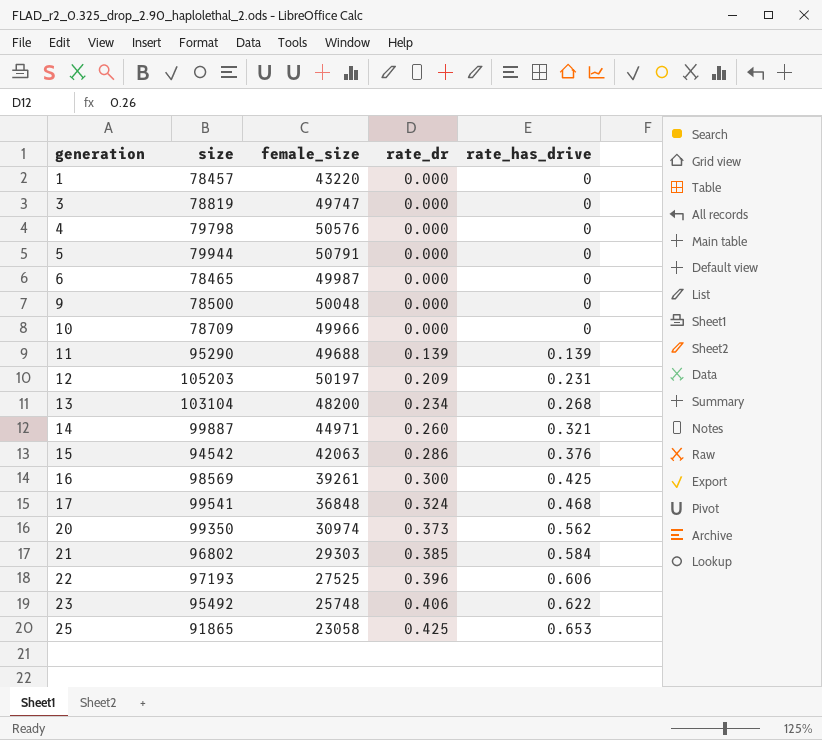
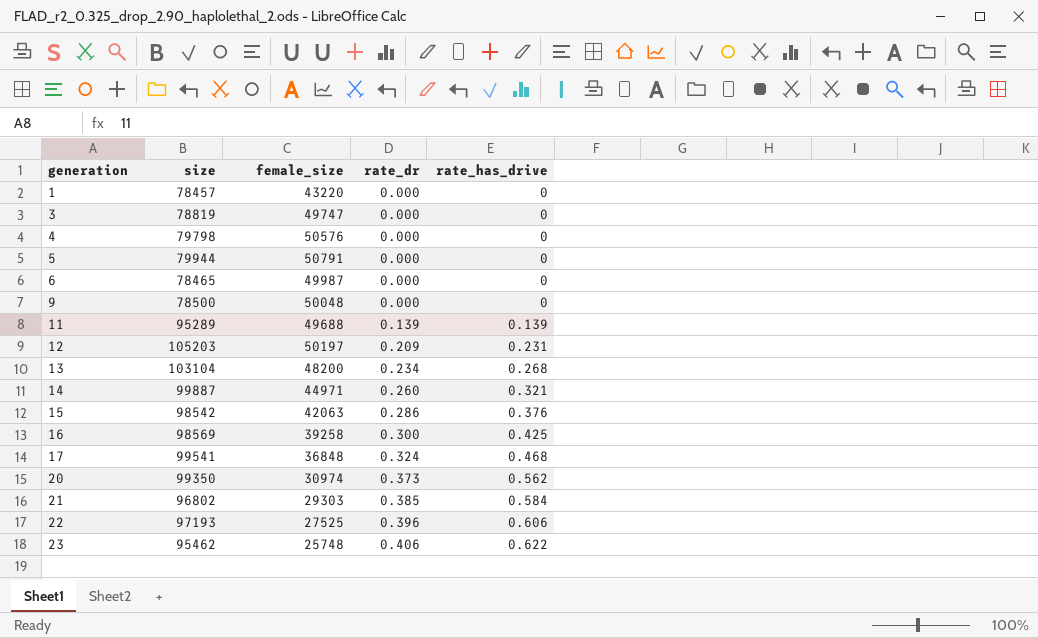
row 10: 78709 | 49966 | 0.000 | 0 -> none
row 25: 91865 | 23058 | 0.425 | 0.653 -> none
11 | size: 95290 -> 95289
15 | size: 94542 -> 98542
16 | female_size: 39261 -> 39258
23 | size: 95492 -> 95462

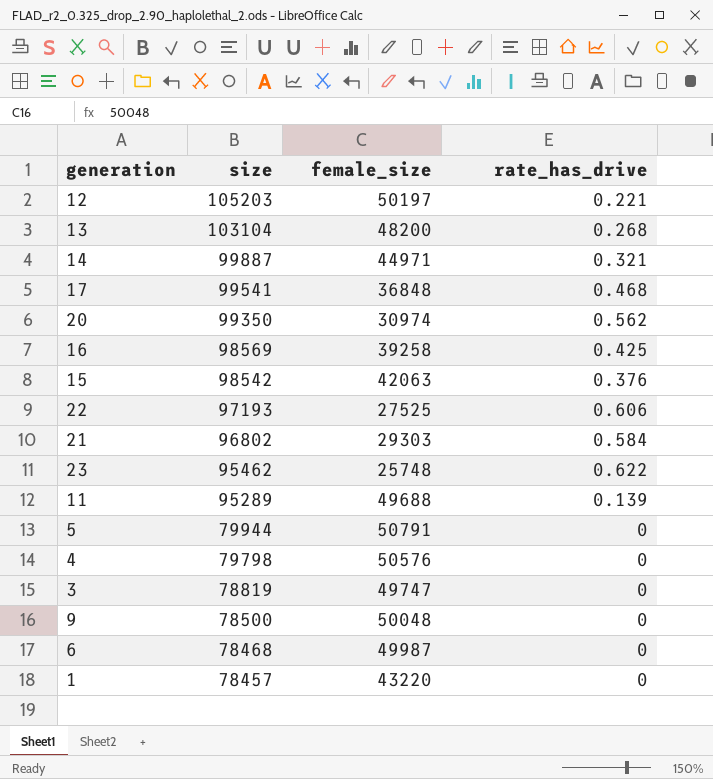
row order: generation ascending -> size descending
column rate_dr | position: 4 -> none
12 | rate_has_drive: 0.231 -> 0.221
6 | size: 78465 -> 78468

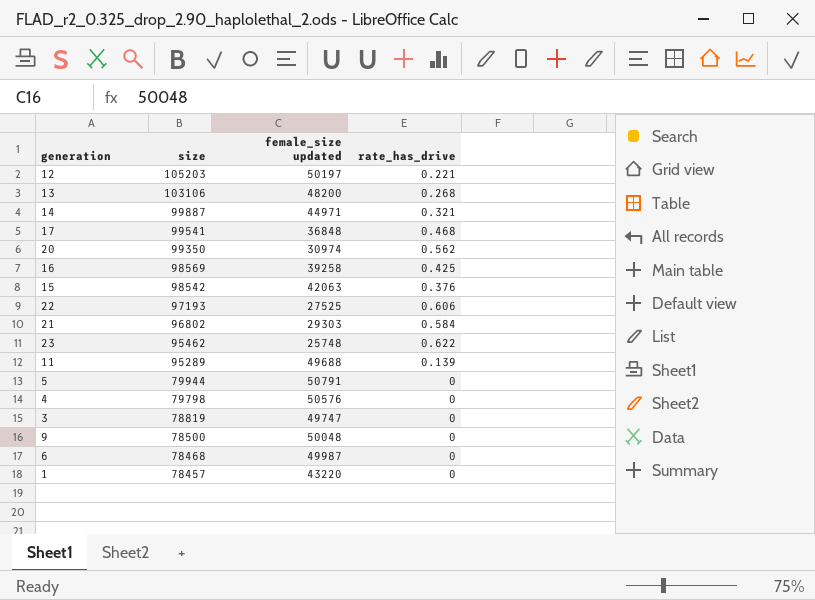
column name: female_size -> female_size updated
13 | size: 103104 -> 103106

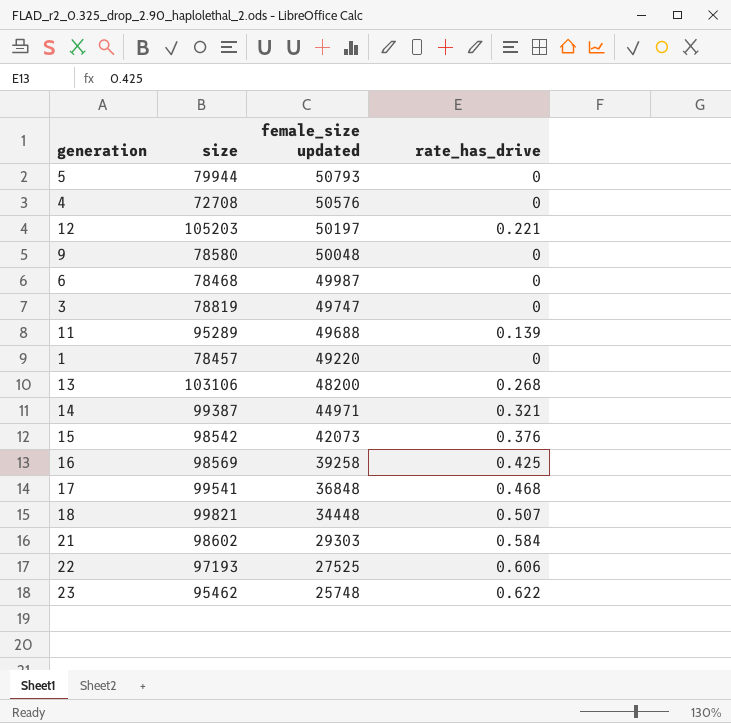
row order: size descending -> female_size updated descending
row 20: 99350 | 30974 | 0.562 -> none
5 | female_size updated: 50791 -> 50793
4 | size: 79798 -> 72708
9 | size: 78500 -> 78580
1 | female_size updated: 43220 -> 49220
14 | size: 99887 -> 99387
15 | female_size updated: 42063 -> 42073
row 18: none -> 99821 | 34448 | 0.507
21 | size: 96802 -> 98602

